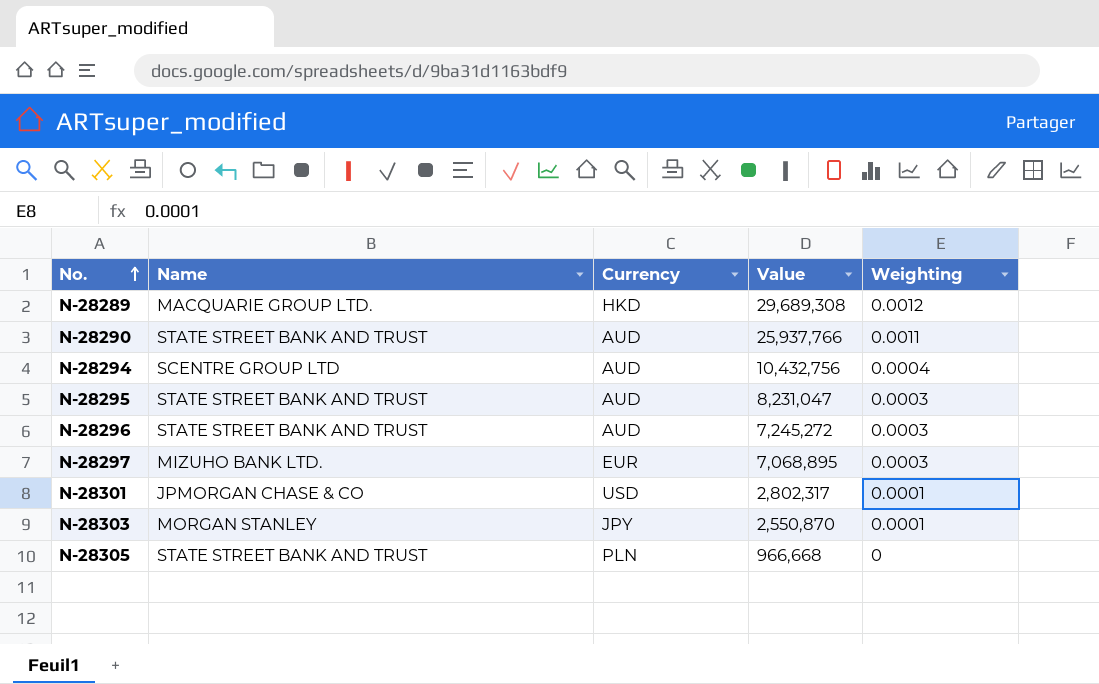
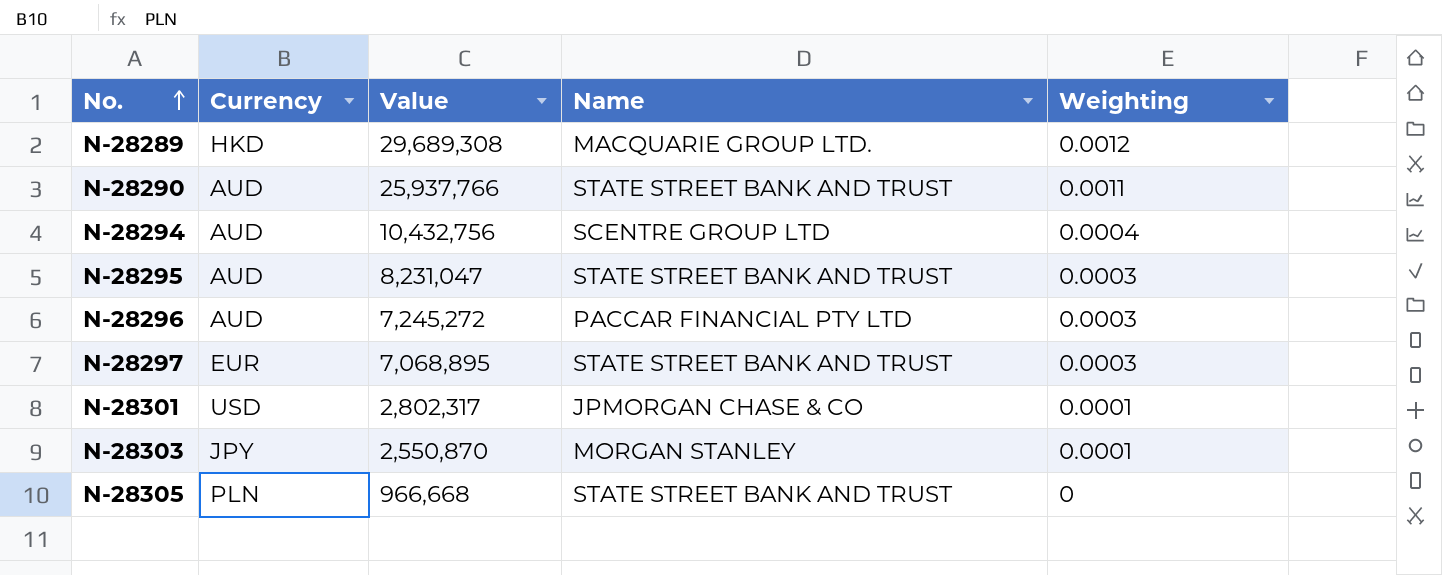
column Name | position: 2 -> 4
N-28296 | Name: STATE STREET BANK AND TRUST -> PACCAR FINANCIAL PTY LTD
N-28297 | Name: MIZUHO BANK LTD. -> STATE STREET BANK AND TRUST

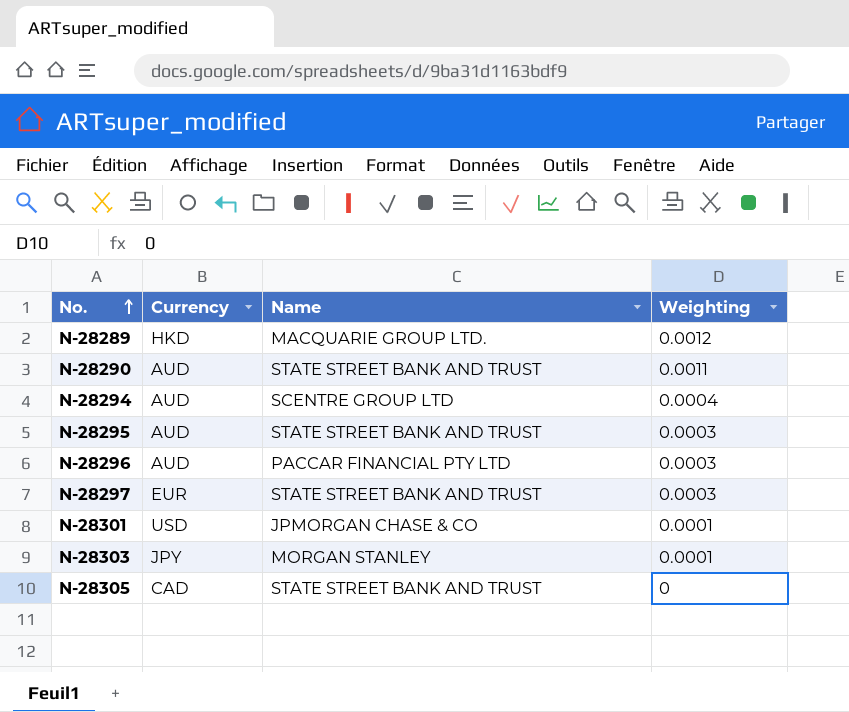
column Value | position: 3 -> none
N-28305 | Currency: PLN -> CAD

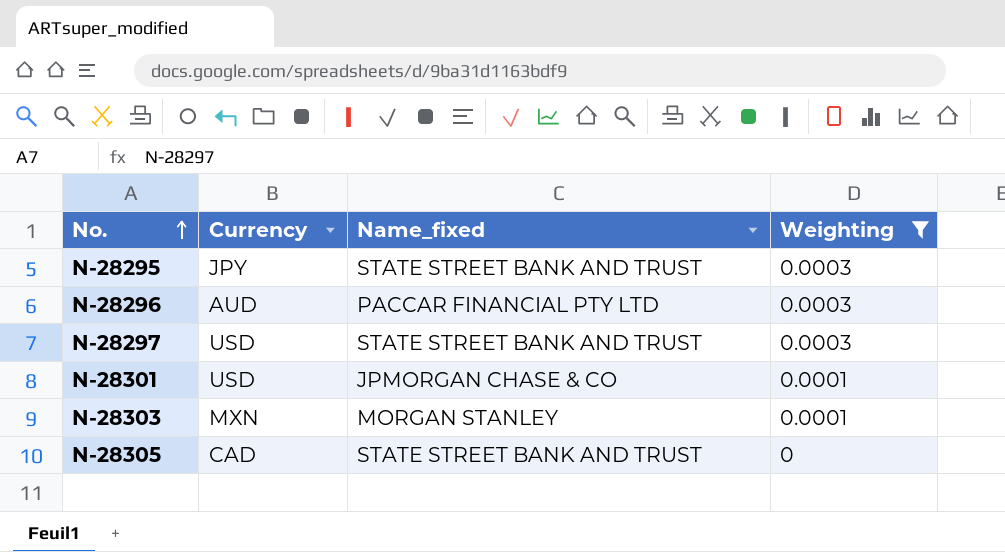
filter: none -> Weighting <= 0.0003
column name: Name -> Name_fixed
N-28295 | Currency: AUD -> JPY
N-28297 | Currency: EUR -> USD
N-28303 | Currency: JPY -> MXN

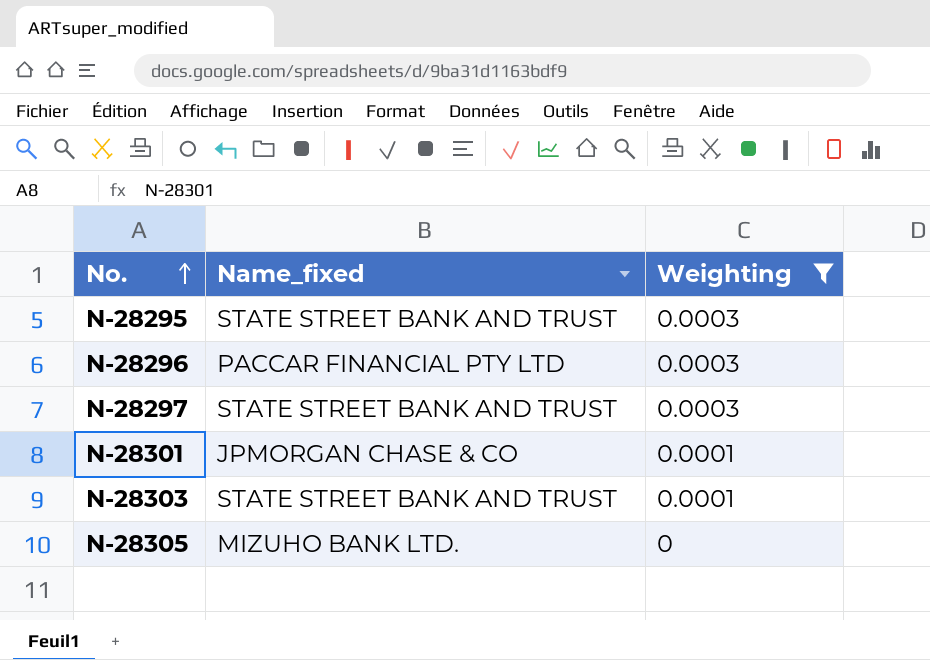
column Currency | position: 2 -> none
N-28303 | Name_fixed: MORGAN STANLEY -> STATE STREET BANK AND TRUST
N-28305 | Name_fixed: STATE STREET BANK AND TRUST -> MIZUHO BANK LTD.

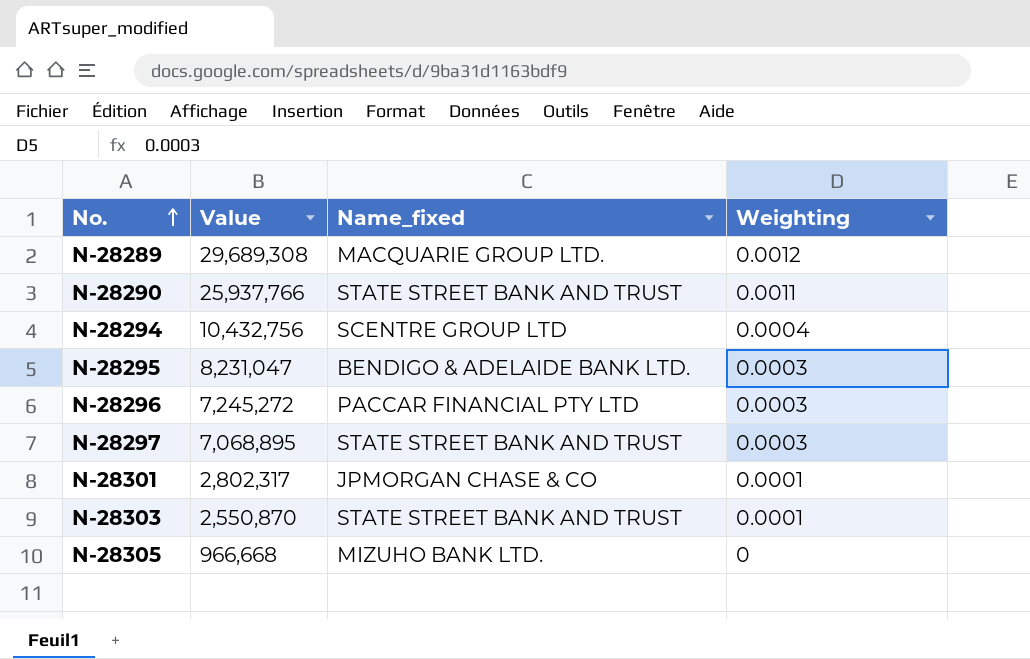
filter: Weighting <= 0.0003 -> none
column Value | position: none -> 2
N-28295 | Name_fixed: STATE STREET BANK AND TRUST -> BENDIGO & ADELAIDE BANK LTD.

